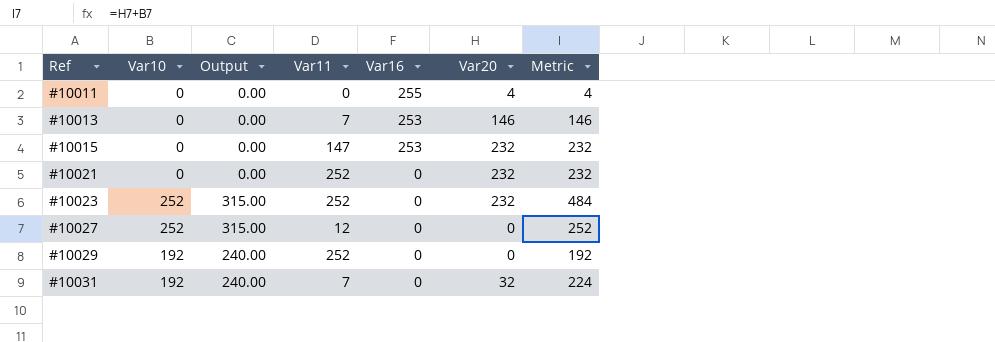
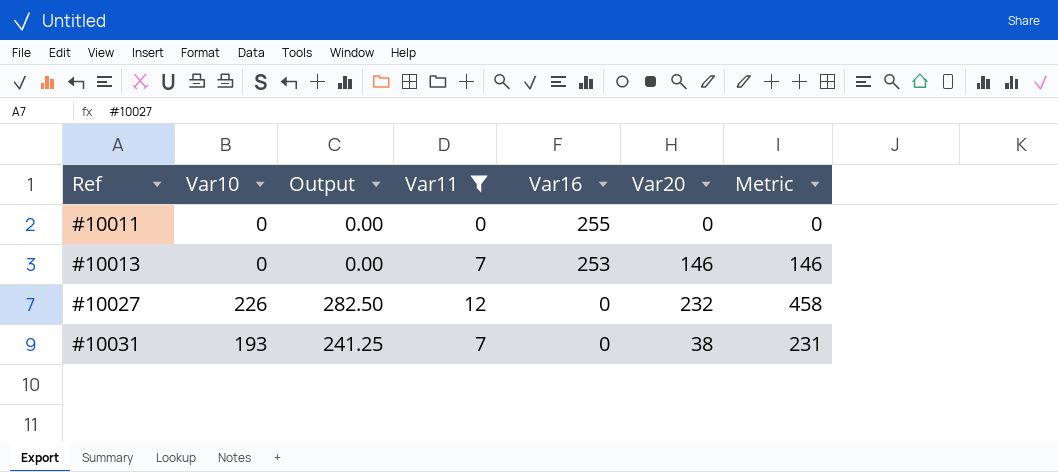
filter: none -> Var11 <= 12
#10011 | Var20: 4 -> 0
#10011 | Metric: 4 -> 0
#10027 | Var10: 252 -> 226
#10027 | Output: 315.00 -> 282.50
#10027 | Var20: 0 -> 232
#10027 | Metric: 252 -> 458
#10031 | Var10: 192 -> 193
#10031 | Output: 240.00 -> 241.25
#10031 | Var20: 32 -> 38
#10031 | Metric: 224 -> 231

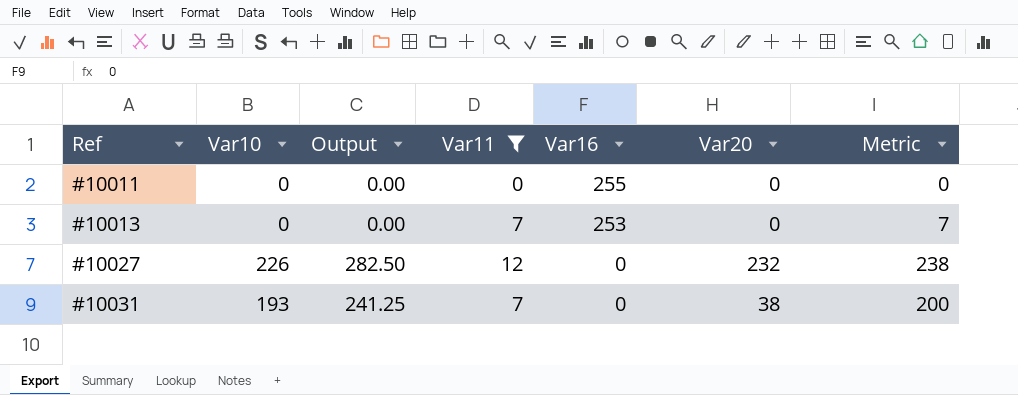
column Metric | formula: [Var10] + [Var20] -> [Var10] + [Var11]
#10013 | Var20: 146 -> 0

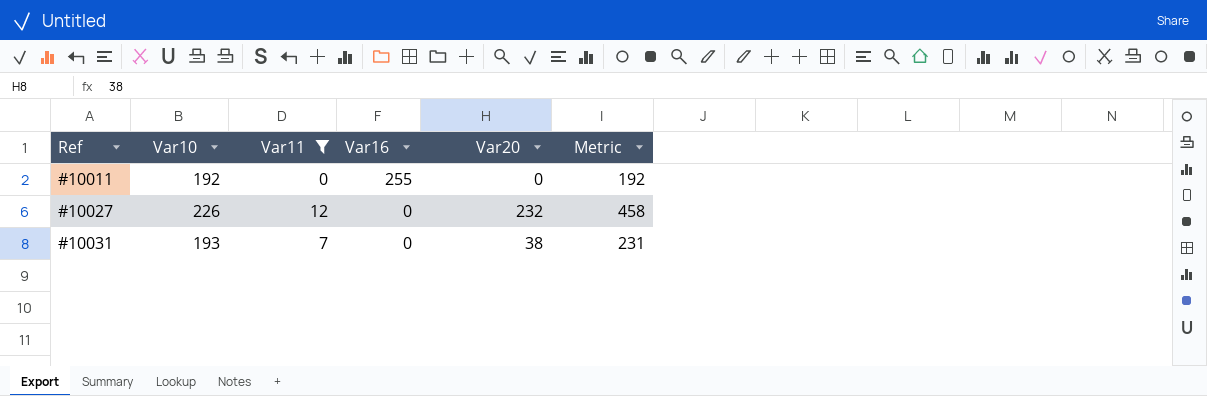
column Output | formula: [Var10] * 1.25 -> none
column Metric | formula: [Var10] + [Var11] -> [Var10] + [Var20]
row #10013: 0 | 0.00 | 7 | 253 | 0 | 7 -> none
#10011 | Var10: 0 -> 192

